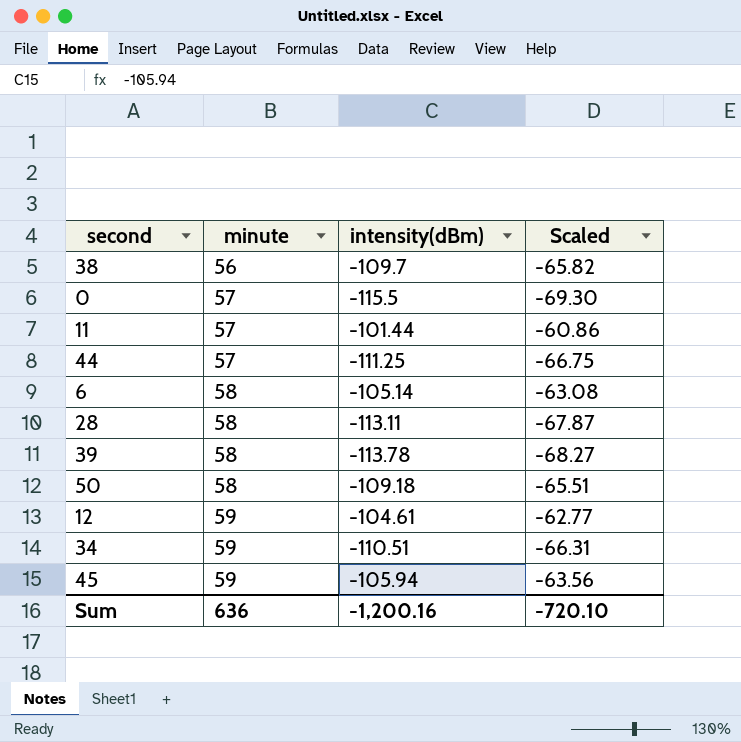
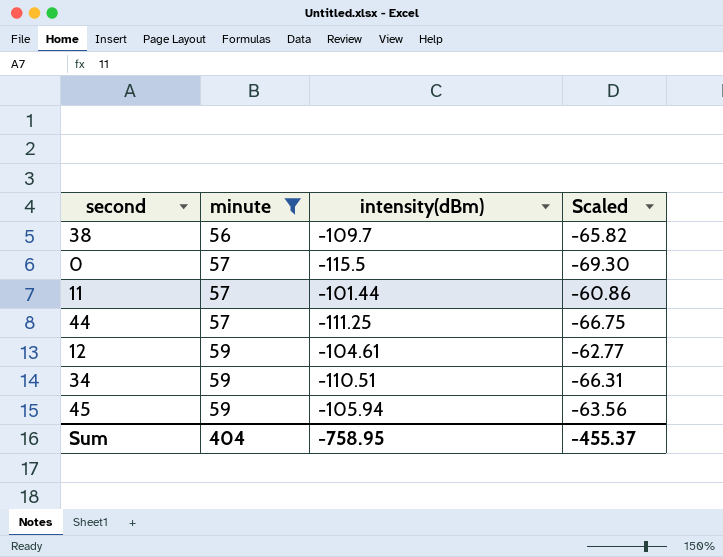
filter: none -> minute != 58
Sum | minute: 636 -> 404
Sum | intensity(dBm): -1,200.16 -> -758.95
Sum | Scaled: -720.10 -> -455.37

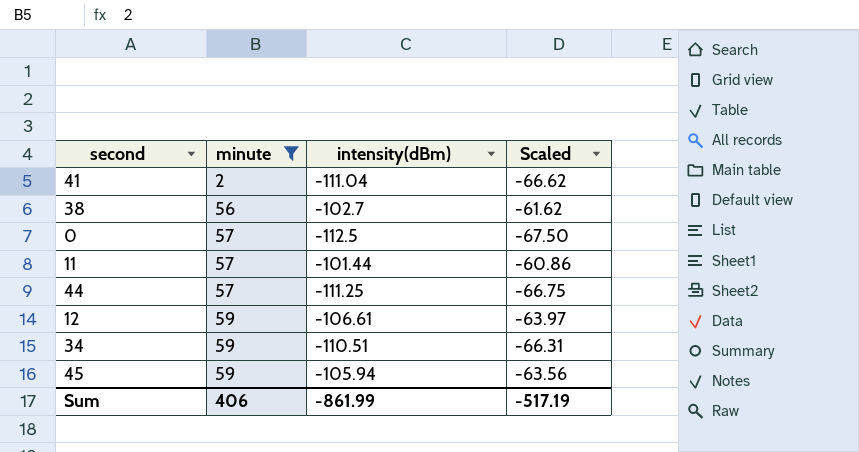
row 41: none -> 2 | -111.04 | -66.62
38 | intensity(dBm): -109.7 -> -102.7
38 | Scaled: -65.82 -> -61.62
0 | intensity(dBm): -115.5 -> -112.5
0 | Scaled: -69.30 -> -67.50
12 | intensity(dBm): -104.61 -> -106.61
12 | Scaled: -62.77 -> -63.97
Sum | minute: 404 -> 406
Sum | intensity(dBm): -758.95 -> -861.99
Sum | Scaled: -455.37 -> -517.19

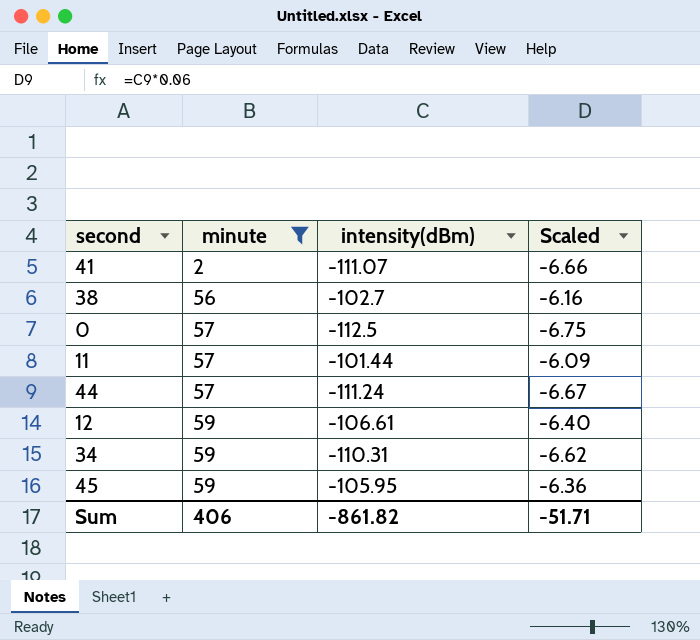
column Scaled | formula: [intensity(dBm)] * 0.6 -> [intensity(dBm)] * 0.06
41 | intensity(dBm): -111.04 -> -111.07
44 | intensity(dBm): -111.25 -> -111.24
34 | intensity(dBm): -110.51 -> -110.31
45 | intensity(dBm): -105.94 -> -105.95
Sum | intensity(dBm): -861.99 -> -861.82
Sum | Scaled: -517.19 -> -51.71

